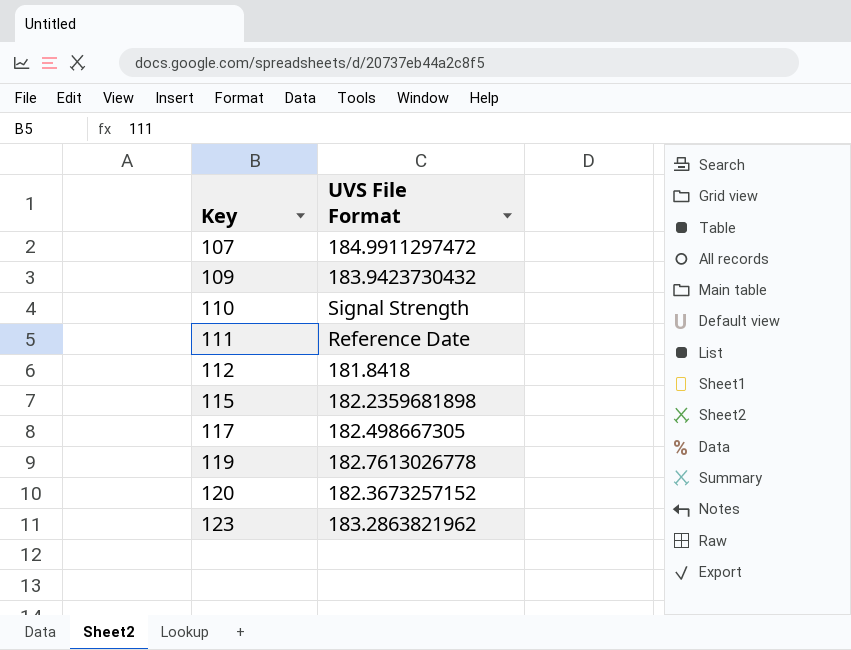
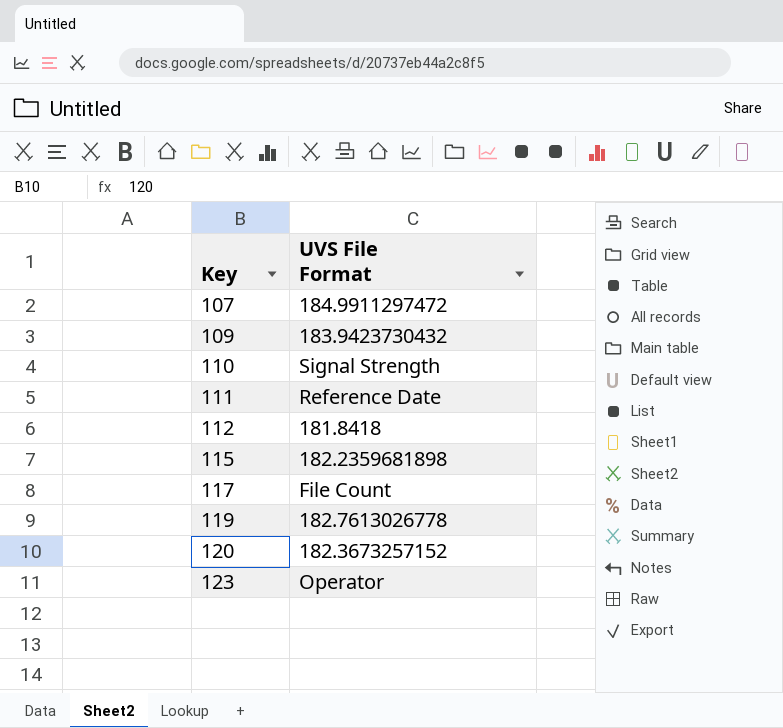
117 | UVS File Format: 182.498667305 -> File Count
123 | UVS File Format: 183.2863821962 -> Operator

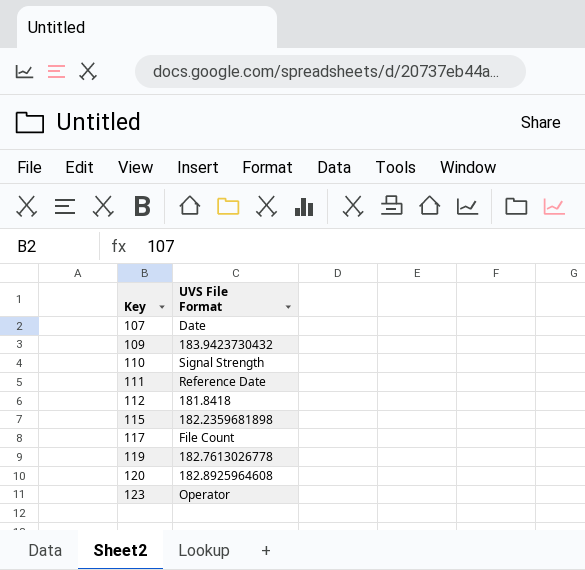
107 | UVS File Format: 184.9911297472 -> Date
120 | UVS File Format: 182.3673257152 -> 182.8925964608

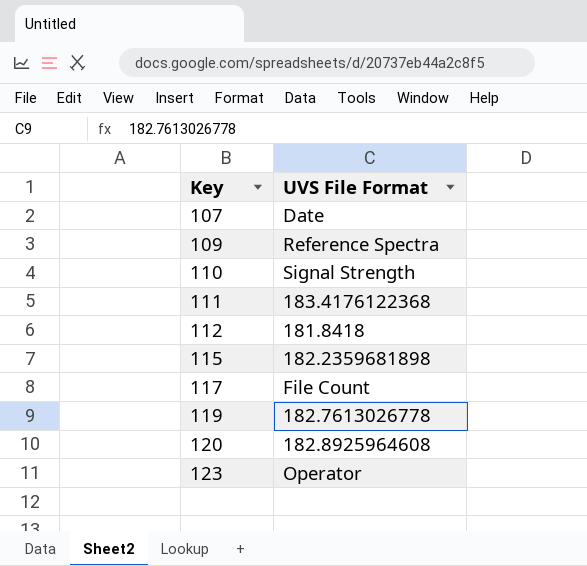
109 | UVS File Format: 183.9423730432 -> Reference Spectra
111 | UVS File Format: Reference Date -> 183.4176122368

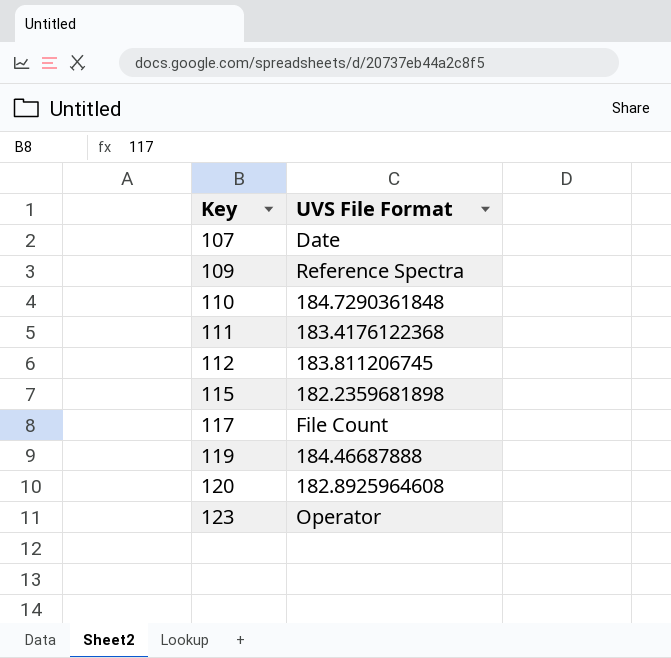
110 | UVS File Format: Signal Strength -> 184.7290361848
112 | UVS File Format: 181.8418 -> 183.811206745
119 | UVS File Format: 182.7613026778 -> 184.46687888

